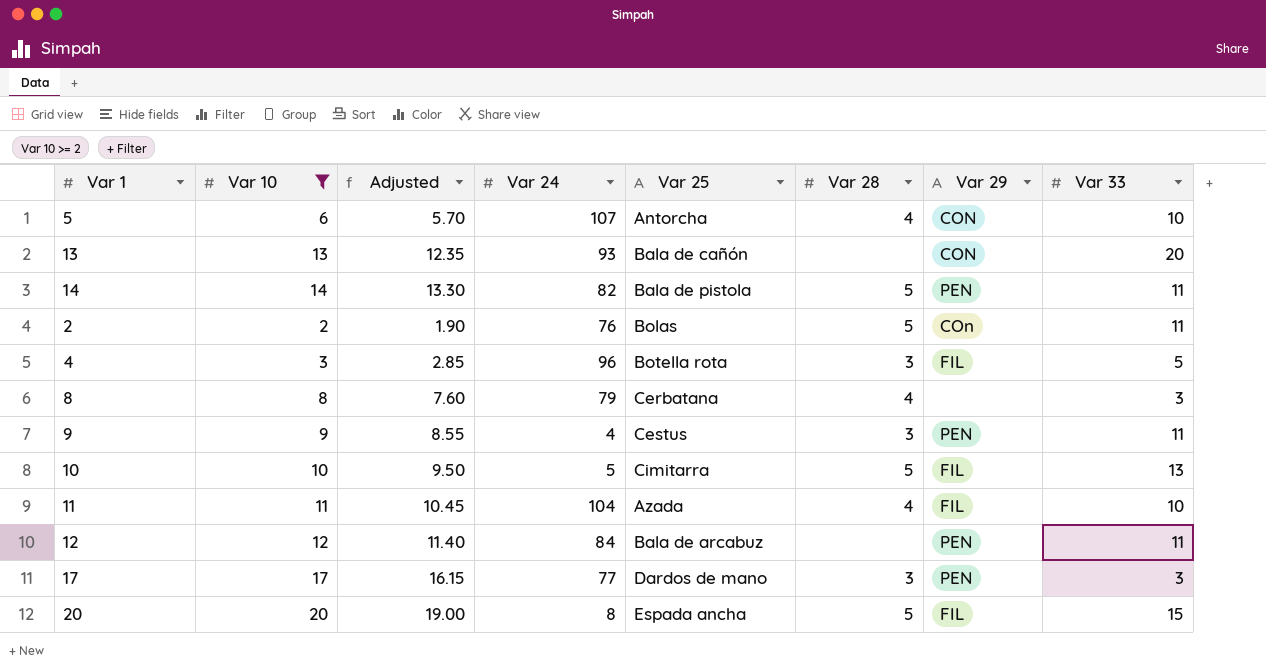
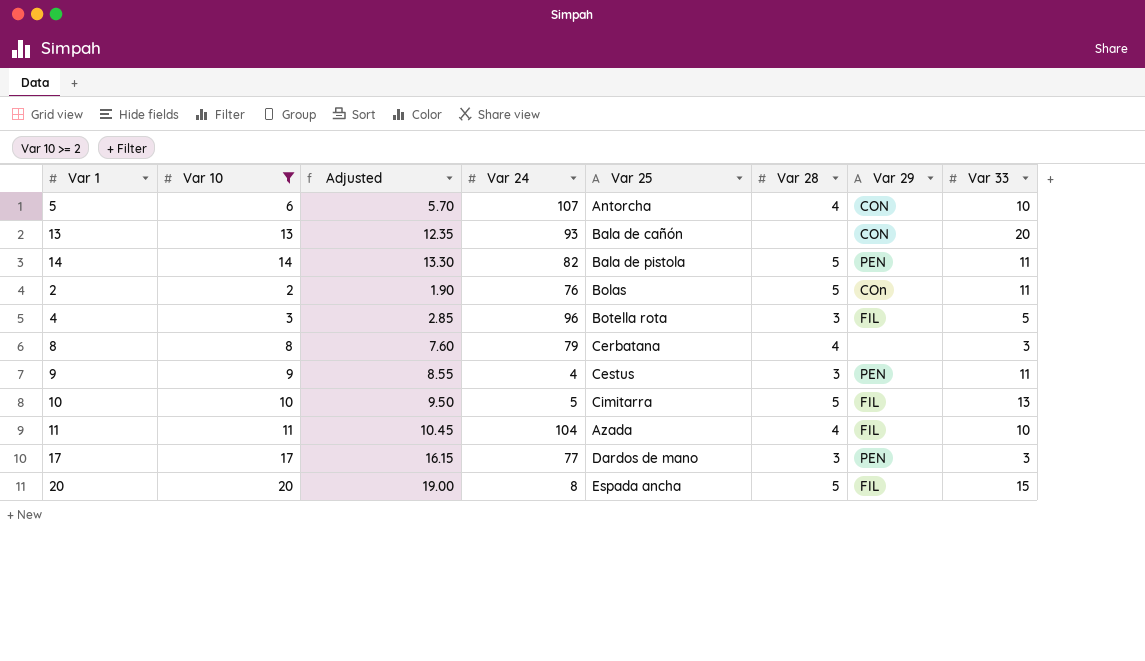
row 12: 12 | 11.40 | 84 | Bala de arcabuz | none | PEN | 11 -> none

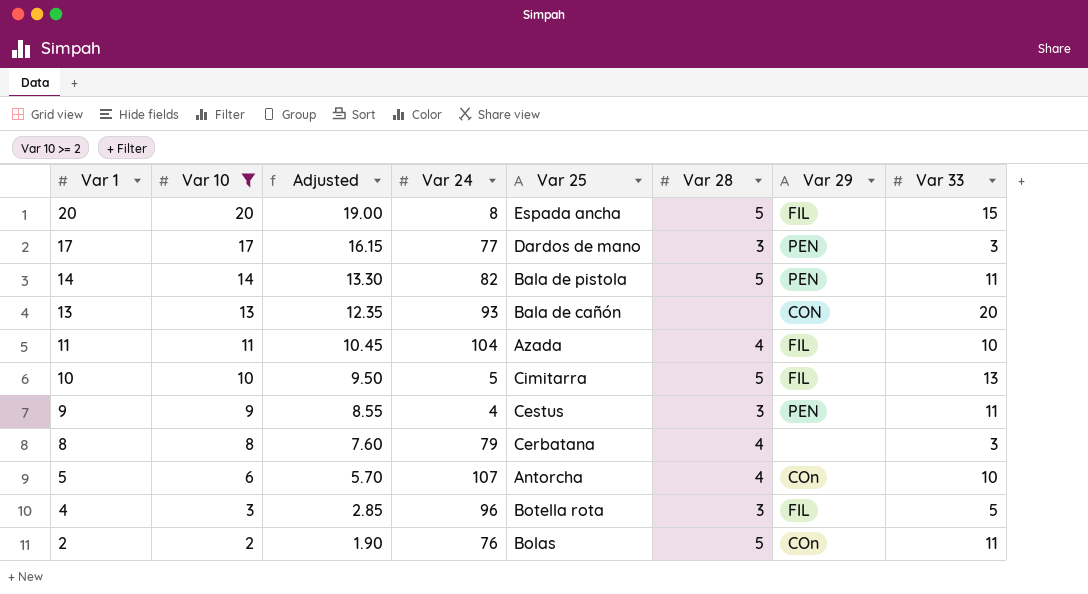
row order: none -> Var 1 descending
5 | Var 29: CON -> COn

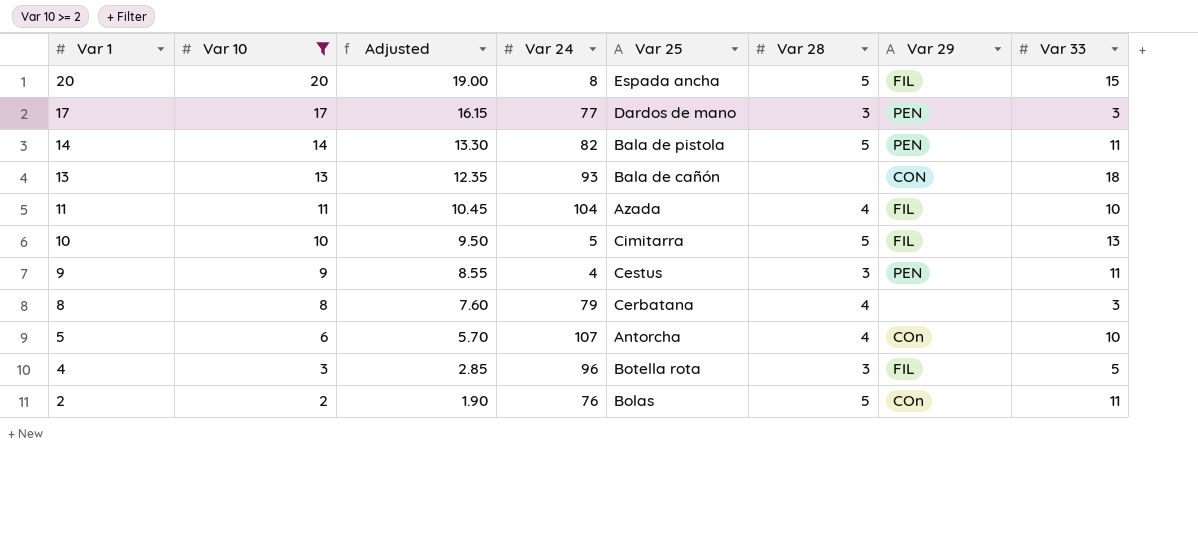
13 | Var 33: 20 -> 18

